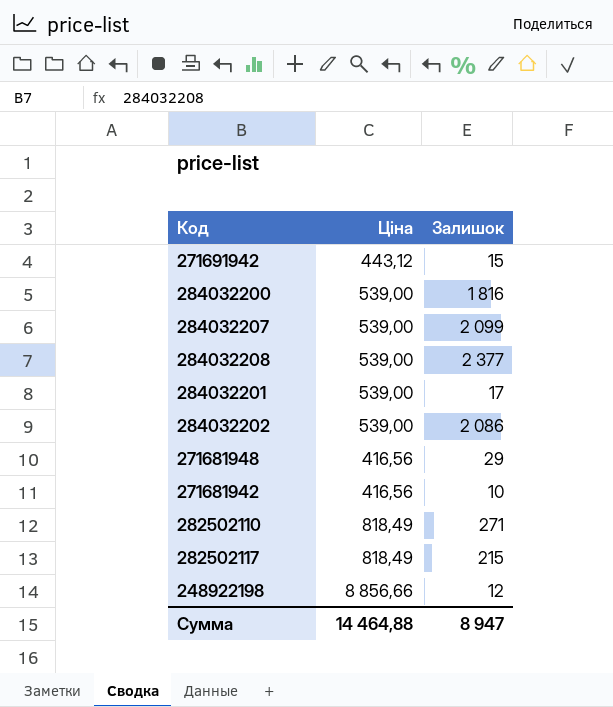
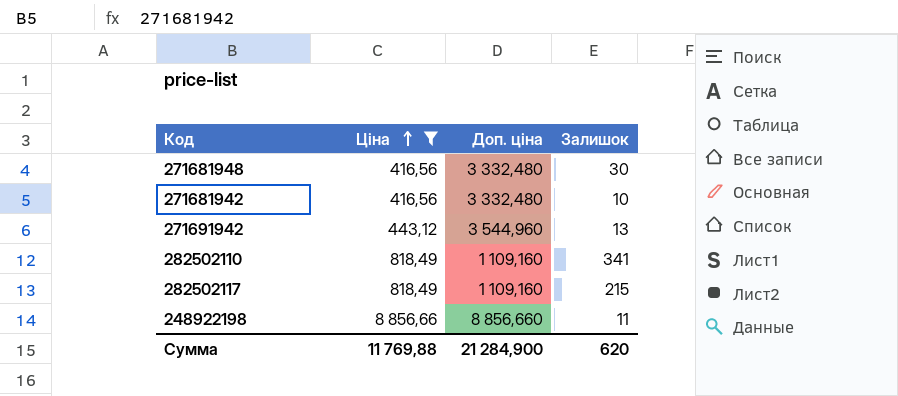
filter: none -> Ціна != 539,00
row order: none -> Ціна ascending
column Доп. ціна | position: none -> 3
271681948 | Залишок: 29 -> 30
271691942 | Залишок: 15 -> 13
282502110 | Залишок: 271 -> 341
248922198 | Залишок: 12 -> 11
Сумма | Ціна: 14 464,88 -> 11 769,88
Сумма | Залишок: 8 947 -> 620

